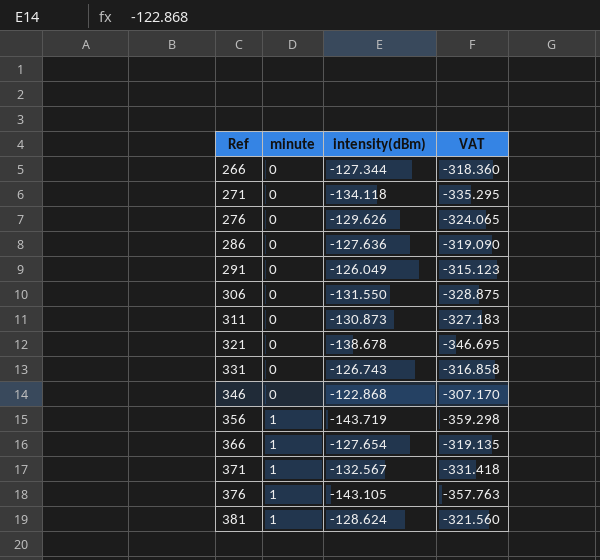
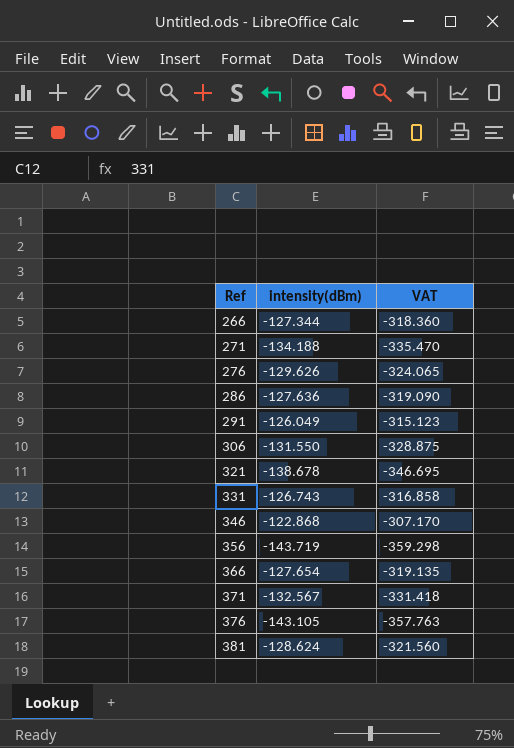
column minute | position: 2 -> none
row 311: 0 | -130.873 | -327.183 -> none
271 | intensity(dBm): -134.118 -> -134.188
271 | VAT: -335.295 -> -335.470

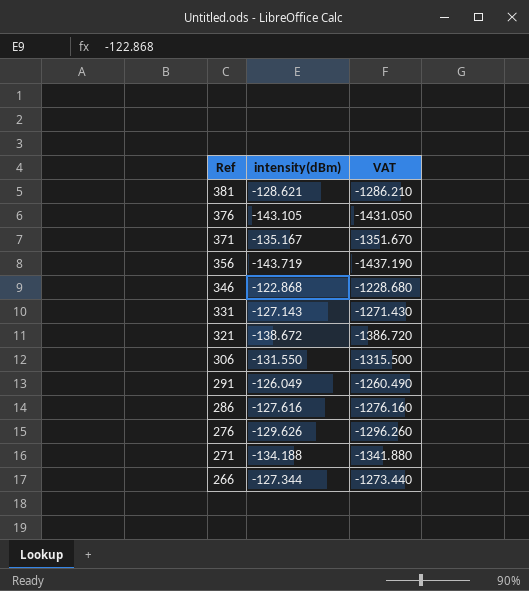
row order: Ref ascending -> Ref descending
column VAT | formula: [intensity(dBm)] * 2.5 -> [intensity(dBm)] * 10
row 366: -127.654 | -319.135 -> none
381 | intensity(dBm): -128.624 -> -128.621
371 | intensity(dBm): -132.567 -> -135.167
331 | intensity(dBm): -126.743 -> -127.143
321 | intensity(dBm): -138.678 -> -138.672
286 | intensity(dBm): -127.636 -> -127.616

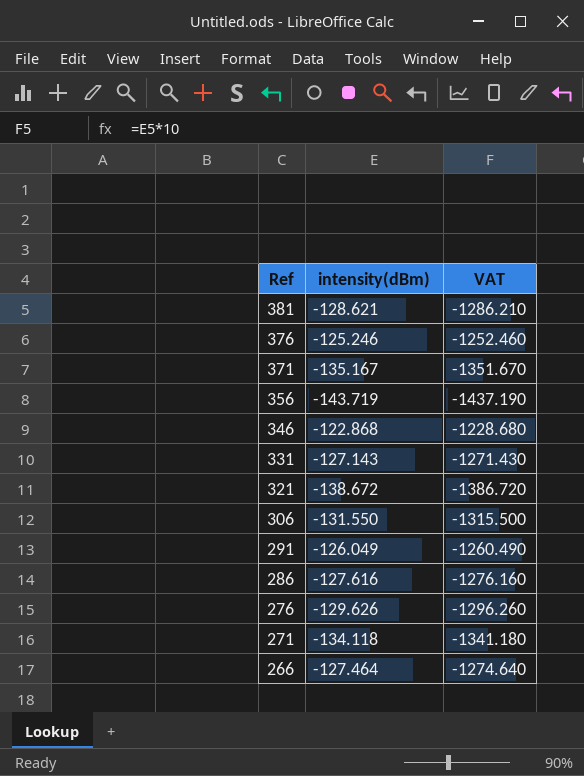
376 | intensity(dBm): -143.105 -> -125.246
376 | VAT: -1431.050 -> -1252.460
271 | intensity(dBm): -134.188 -> -134.118
271 | VAT: -1341.880 -> -1341.180
266 | intensity(dBm): -127.344 -> -127.464
266 | VAT: -1273.440 -> -1274.640

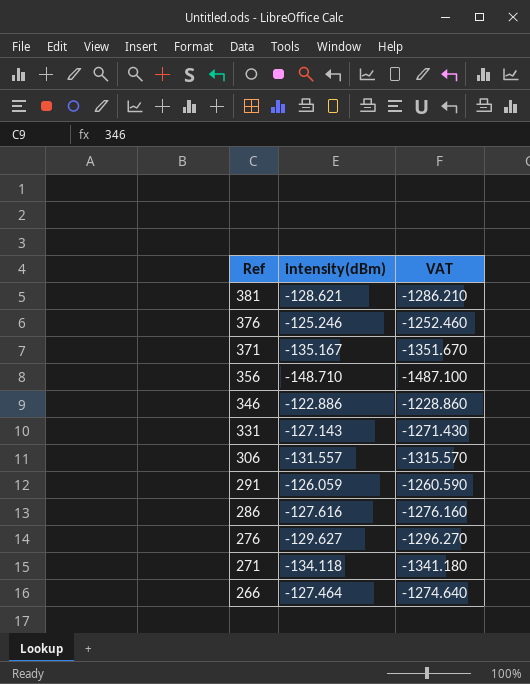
row 321: -138.672 | -1386.720 -> none
356 | intensity(dBm): -143.719 -> -148.710
356 | VAT: -1437.190 -> -1487.100
346 | intensity(dBm): -122.868 -> -122.886
346 | VAT: -1228.680 -> -1228.860
306 | intensity(dBm): -131.550 -> -131.557
306 | VAT: -1315.500 -> -1315.570
291 | intensity(dBm): -126.049 -> -126.059
291 | VAT: -1260.490 -> -1260.590
276 | intensity(dBm): -129.626 -> -129.627
276 | VAT: -1296.260 -> -1296.270

